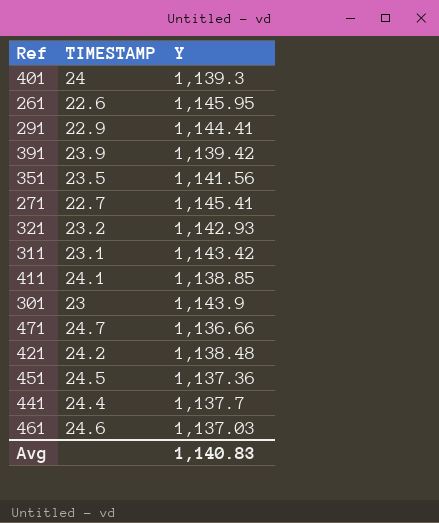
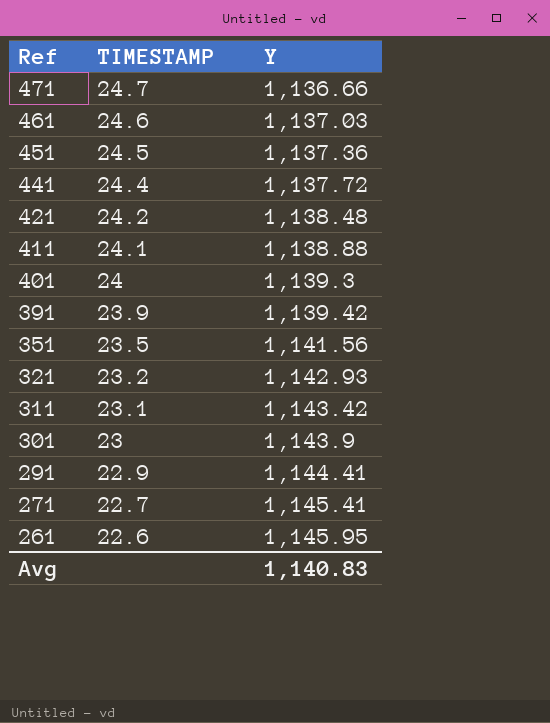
row order: none -> Ref descending
441 | Y: 1,137.7 -> 1,137.72
411 | Y: 1,138.85 -> 1,138.88

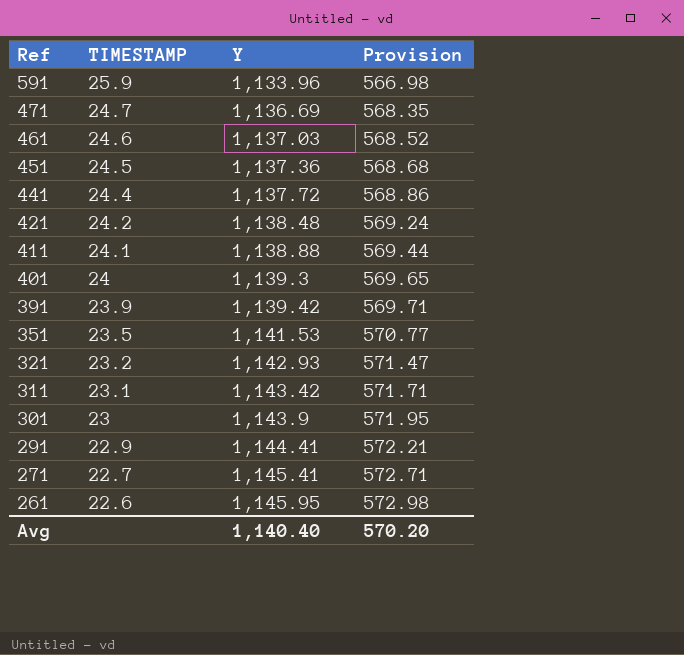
column Provision | formula: none -> [Y] * 0.5
row 591: none -> 25.9 | 1,133.96 | 566.98
471 | Y: 1,136.66 -> 1,136.69
351 | Y: 1,141.56 -> 1,141.53
Avg | Y: 1,140.83 -> 1,140.40

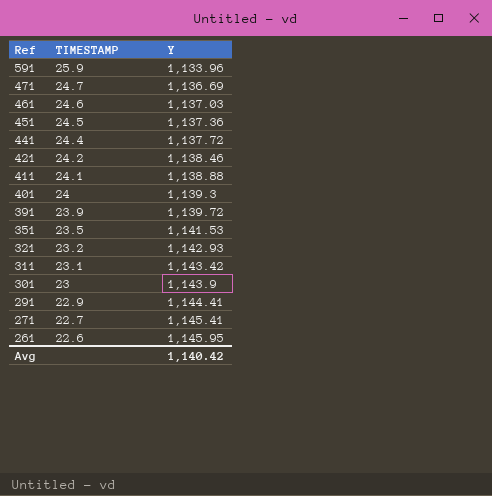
column Provision | formula: [Y] * 0.5 -> none
421 | Y: 1,138.48 -> 1,138.46
391 | Y: 1,139.42 -> 1,139.72
Avg | Y: 1,140.40 -> 1,140.42

